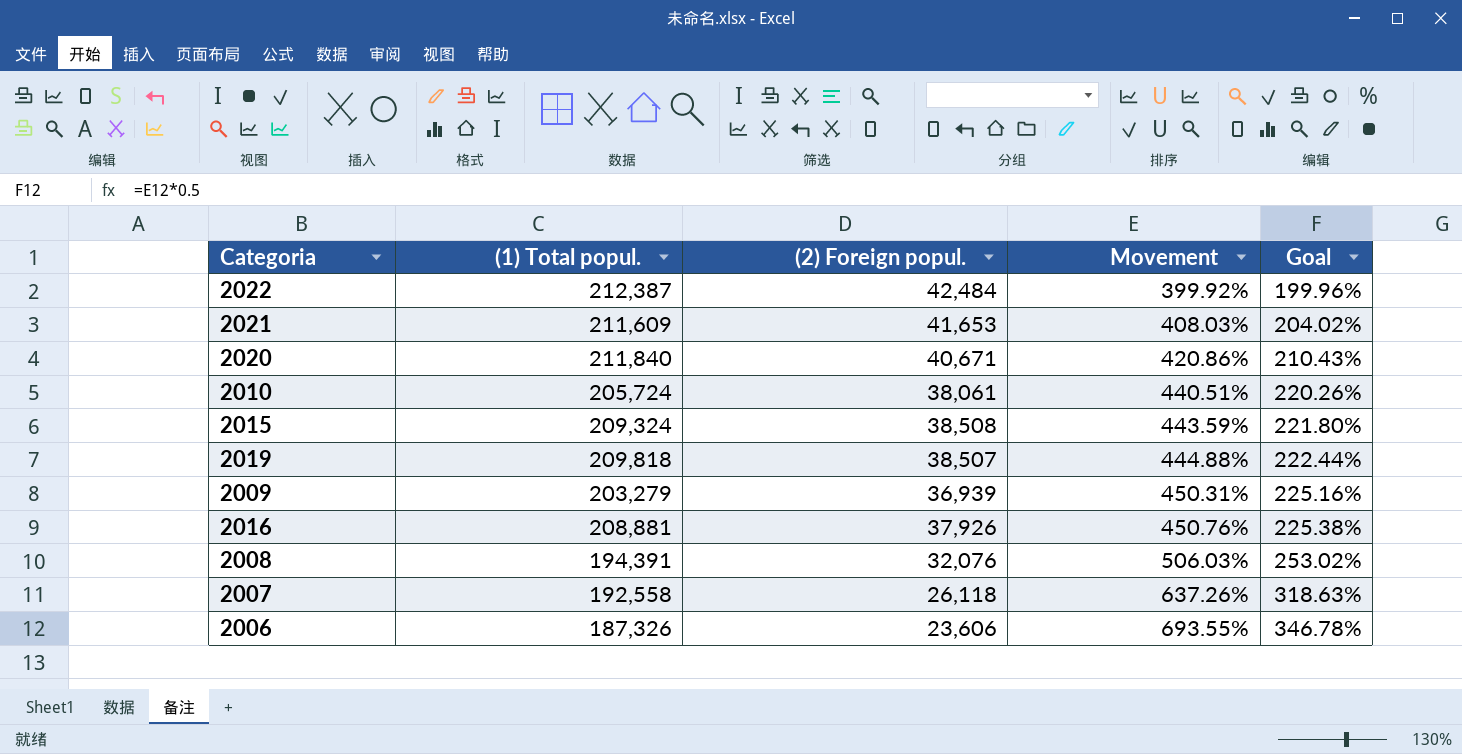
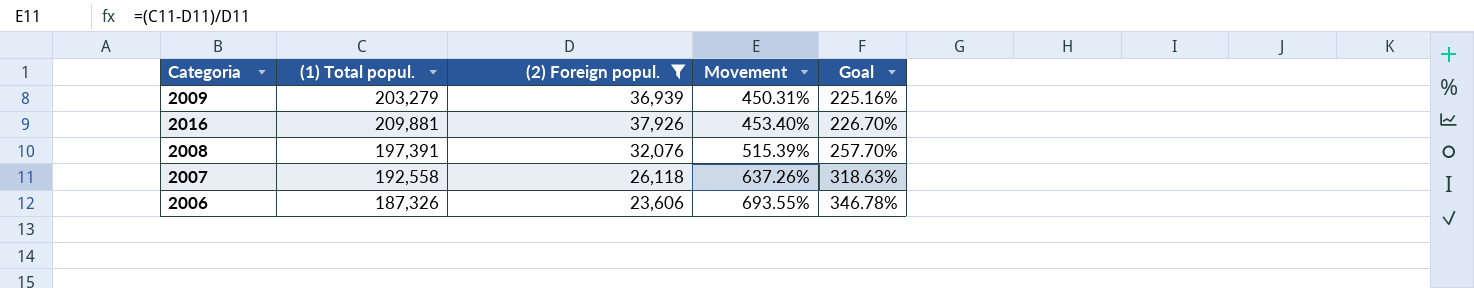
filter: none -> (2) Foreign popul. <= 37,926
2016 | (1) Total popul.: 208,881 -> 209,881
2016 | Movement: 450.76% -> 453.40%
2016 | Goal: 225.38% -> 226.70%
2008 | (1) Total popul.: 194,391 -> 197,391
2008 | Movement: 506.03% -> 515.39%
2008 | Goal: 253.02% -> 257.70%

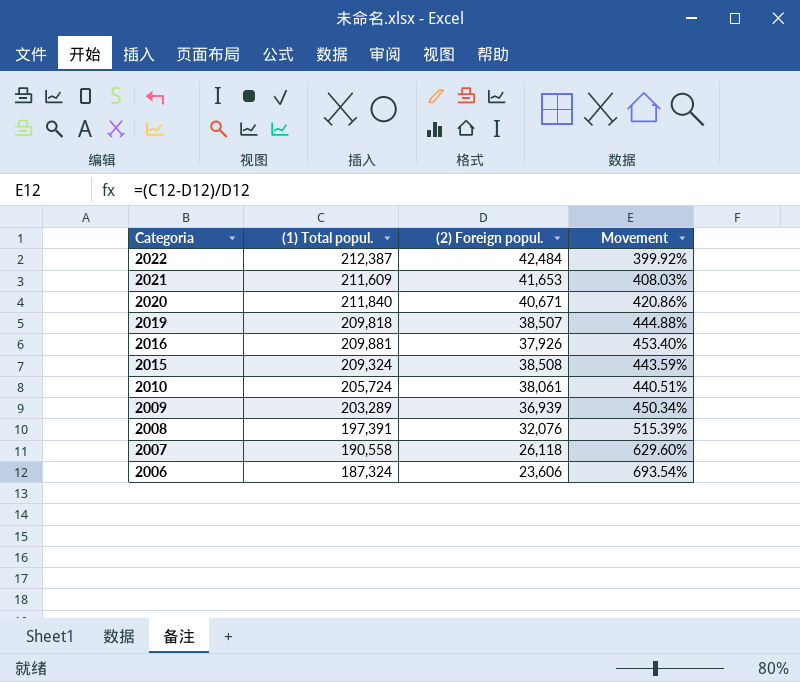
filter: (2) Foreign popul. <= 37,926 -> none
row order: Movement ascending -> Categoria descending
column Goal | formula: [Movement] * 0.5 -> none
2009 | (1) Total popul.: 203,279 -> 203,289
2009 | Movement: 450.31% -> 450.34%
2007 | (1) Total popul.: 192,558 -> 190,558
2007 | Movement: 637.26% -> 629.60%
2006 | (1) Total popul.: 187,326 -> 187,324
2006 | Movement: 693.55% -> 693.54%

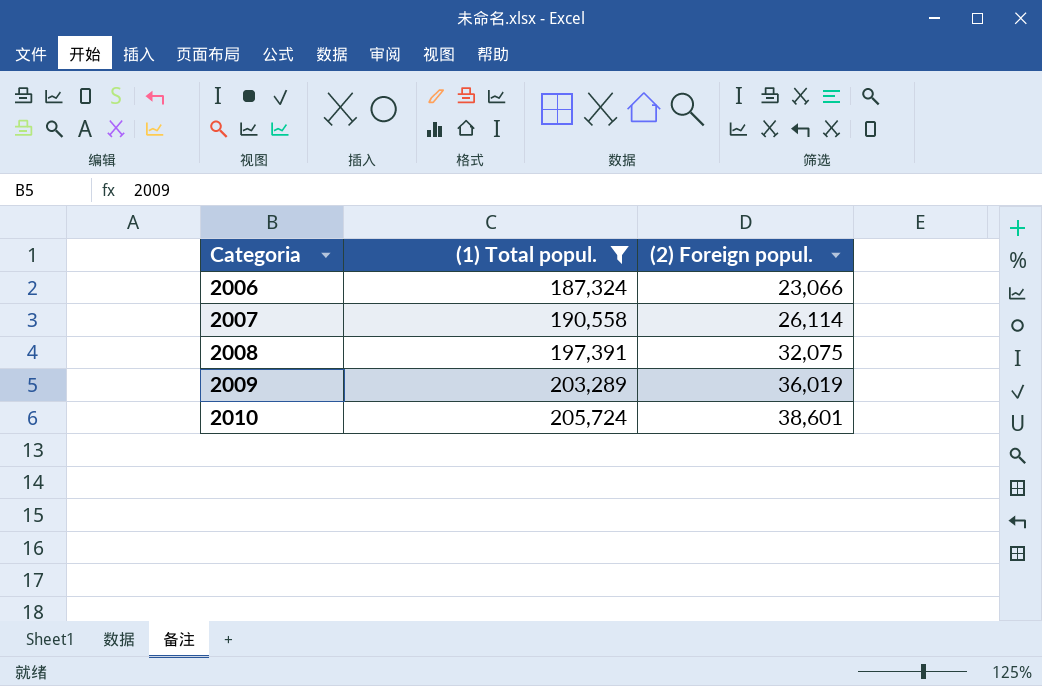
filter: none -> (1) Total popul. <= 205,724
row order: Categoria descending -> Categoria ascending
column Movement | formula: ([(1) Total popul.] - [(2) Foreign popul.]) / [(2) Foreign popul.] -> none
2006 | (2) Foreign popul.: 23,606 -> 23,066
2007 | (2) Foreign popul.: 26,118 -> 26,114
2008 | (2) Foreign popul.: 32,076 -> 32,075
2009 | (2) Foreign popul.: 36,939 -> 36,019
2010 | (2) Foreign popul.: 38,061 -> 38,601

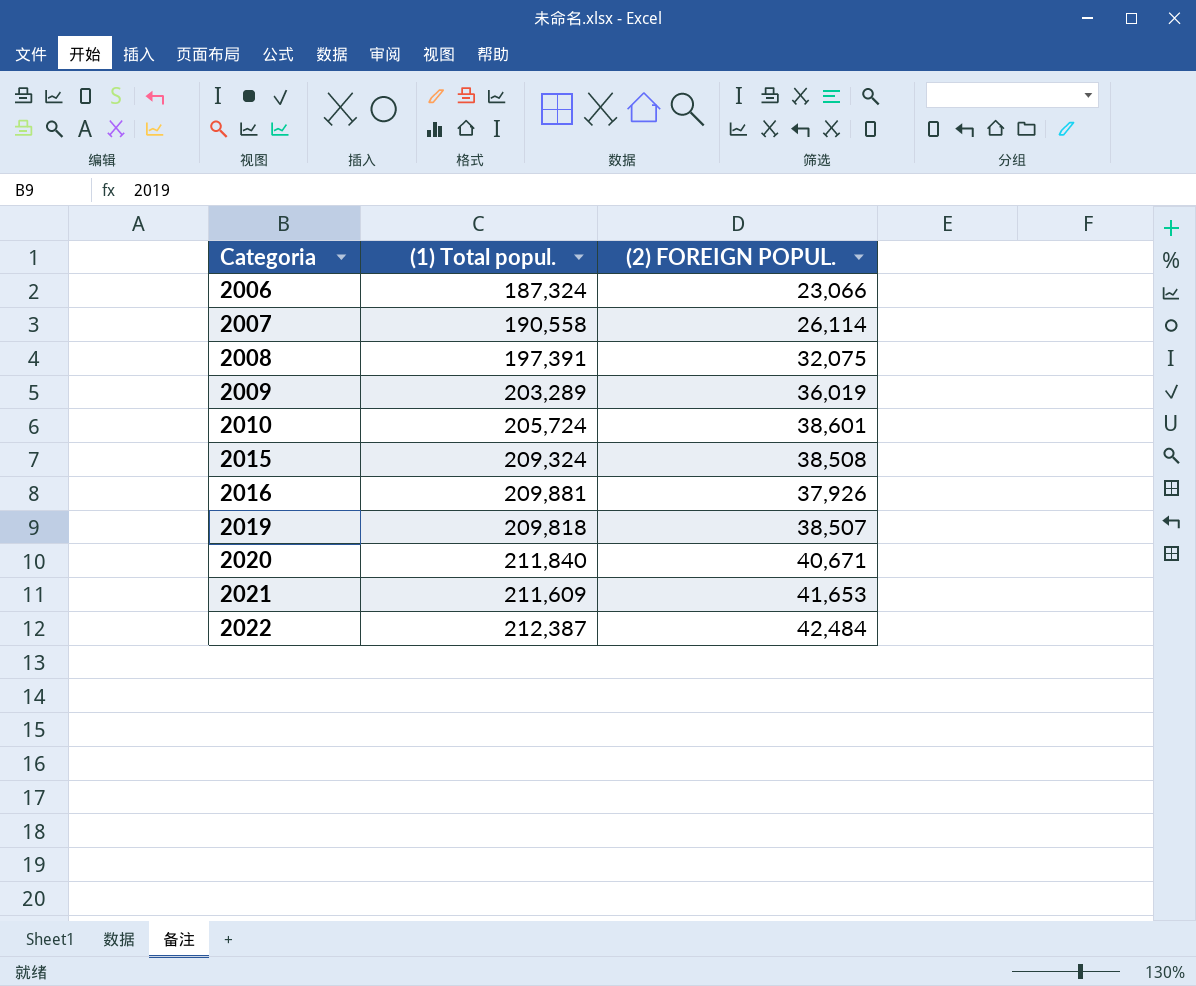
filter: (1) Total popul. <= 205,724 -> none
column name: (2) Foreign popul. -> (2) FOREIGN POPUL.

